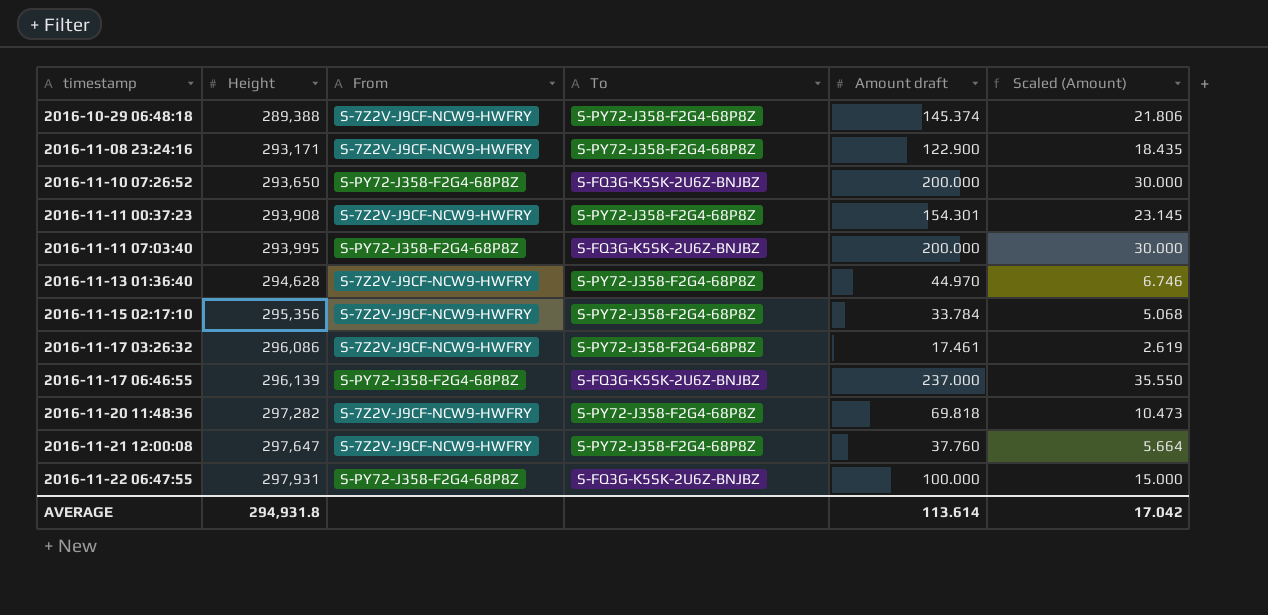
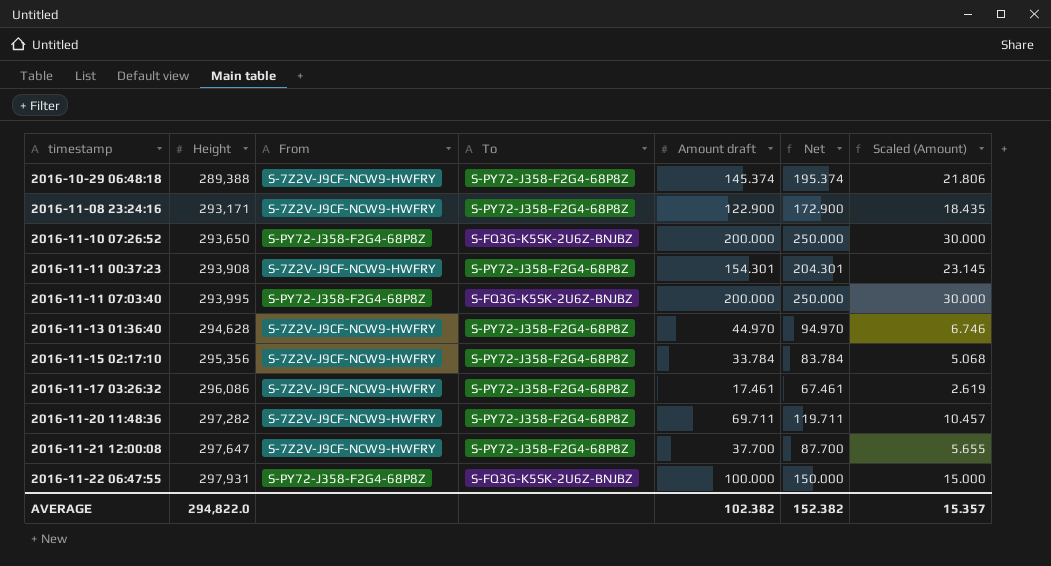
column Net | formula: none -> [Amount draft] + 50
row 2016-11-17 06:46:55: 296,139 | S-PY72-J358-F2G4-68P8Z | S-FQ3G-K5SK-2U6Z-BNJBZ | 237.000 | 35.550 -> none
2016-11-20 11:48:36 | Amount draft: 69.818 -> 69.711
2016-11-20 11:48:36 | Scaled (Amount): 10.473 -> 10.457
2016-11-21 12:00:08 | Amount draft: 37.760 -> 37.700
2016-11-21 12:00:08 | Scaled (Amount): 5.664 -> 5.655
AVERAGE | Height: 294,931.8 -> 294,822.0
AVERAGE | Amount draft: 113.614 -> 102.382
AVERAGE | Scaled (Amount): 17.042 -> 15.357

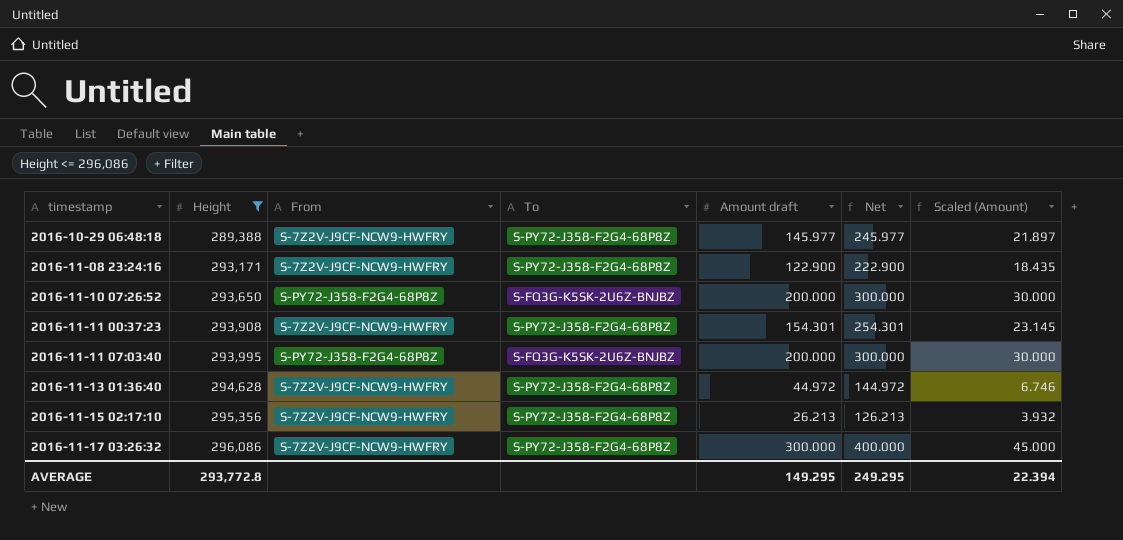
filter: none -> Height <= 296,086
column Net | formula: [Amount draft] + 50 -> [Amount draft] + 100
2016-10-29 06:48:18 | Amount draft: 145.374 -> 145.977
2016-10-29 06:48:18 | Scaled (Amount): 21.806 -> 21.897
2016-11-13 01:36:40 | Amount draft: 44.970 -> 44.972
2016-11-15 02:17:10 | Amount draft: 33.784 -> 26.213
2016-11-15 02:17:10 | Scaled (Amount): 5.068 -> 3.932
2016-11-17 03:26:32 | Amount draft: 17.461 -> 300.000
2016-11-17 03:26:32 | Scaled (Amount): 2.619 -> 45.000
AVERAGE | Height: 294,822.0 -> 293,772.8
AVERAGE | Amount draft: 102.382 -> 149.295
AVERAGE | Net: 152.382 -> 249.295
AVERAGE | Scaled (Amount): 15.357 -> 22.394

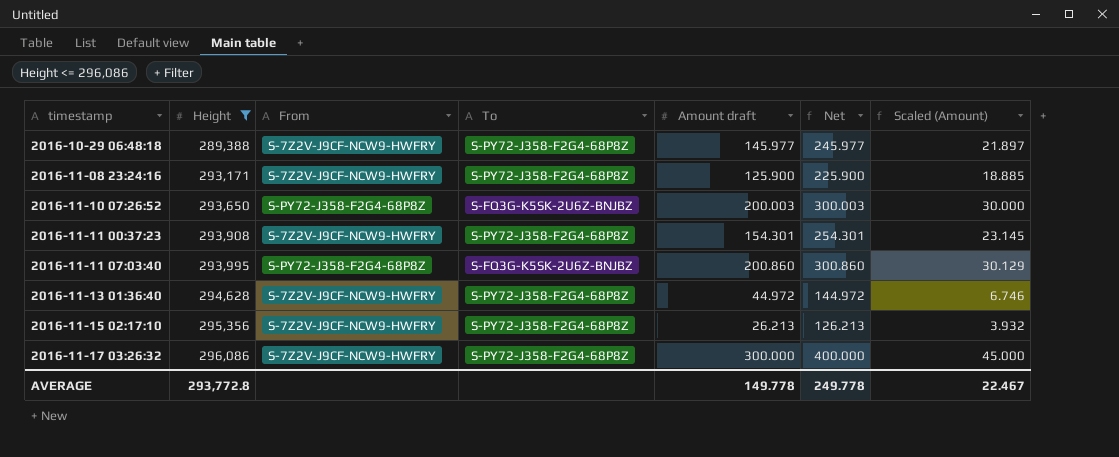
2016-11-08 23:24:16 | Amount draft: 122.900 -> 125.900
2016-11-08 23:24:16 | Net: 222.900 -> 225.900
2016-11-08 23:24:16 | Scaled (Amount): 18.435 -> 18.885
2016-11-10 07:26:52 | Amount draft: 200.000 -> 200.003
2016-11-10 07:26:52 | Net: 300.000 -> 300.003
2016-11-11 07:03:40 | Amount draft: 200.000 -> 200.860
2016-11-11 07:03:40 | Net: 300.000 -> 300.860
2016-11-11 07:03:40 | Scaled (Amount): 30.000 -> 30.129
AVERAGE | Amount draft: 149.295 -> 149.778
AVERAGE | Net: 249.295 -> 249.778
AVERAGE | Scaled (Amount): 22.394 -> 22.467

